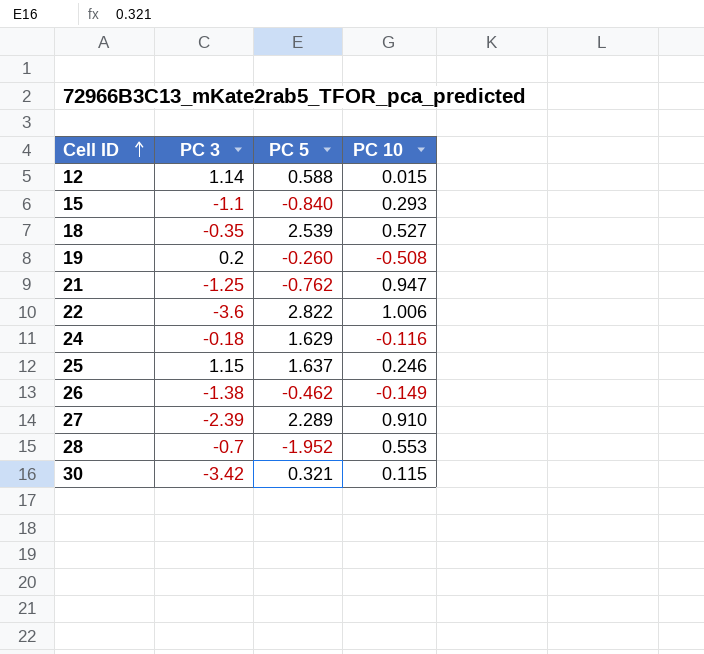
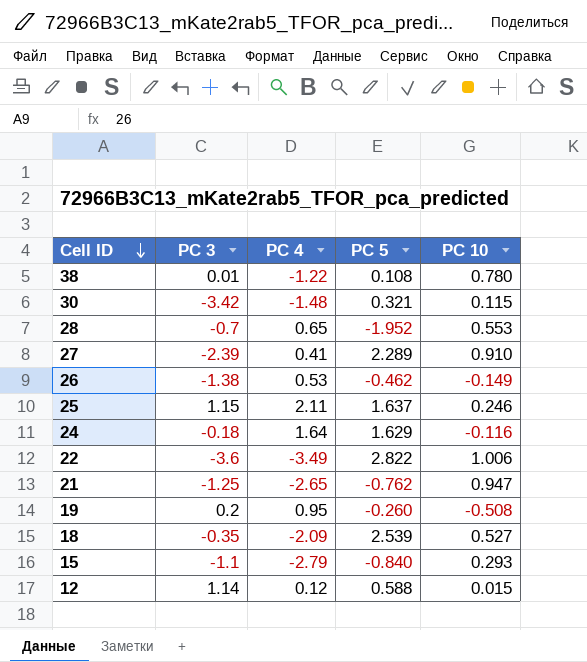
row order: Cell ID ascending -> Cell ID descending
column PC 4 | position: none -> 3
row 38: none -> 0.01 | -1.22 | 0.108 | 0.780

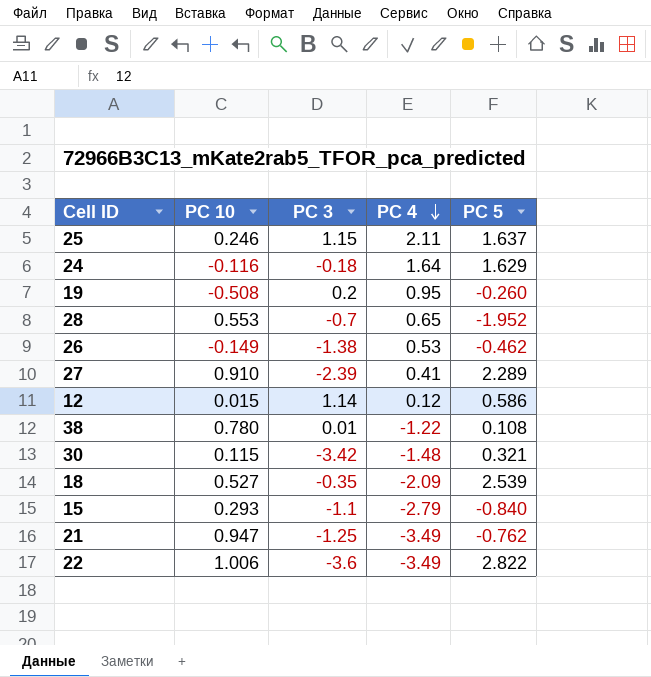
row order: Cell ID descending -> PC 4 descending
column PC 10 | position: 5 -> 2
12 | PC 5: 0.588 -> 0.586
21 | PC 4: -2.65 -> -3.49

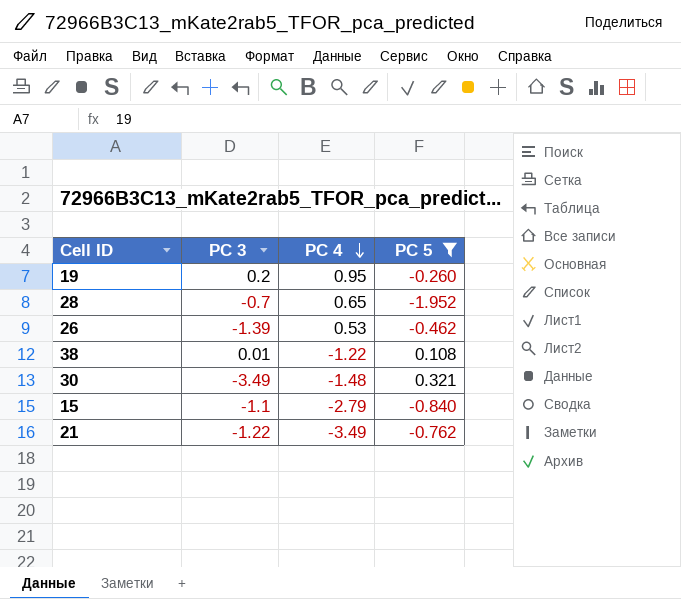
filter: none -> PC 5 <= 0.321
column PC 10 | position: 2 -> none
26 | PC 3: -1.38 -> -1.39
30 | PC 3: -3.42 -> -3.49
21 | PC 3: -1.25 -> -1.22

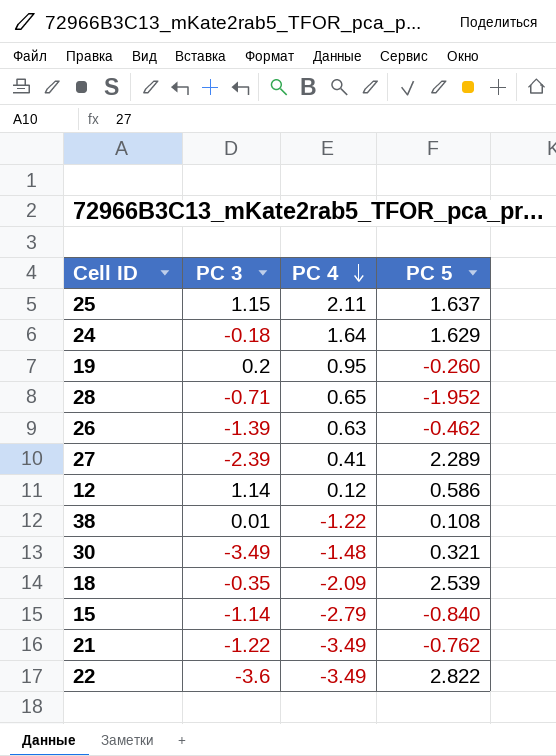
filter: PC 5 <= 0.321 -> none
28 | PC 3: -0.7 -> -0.71
26 | PC 4: 0.53 -> 0.63
15 | PC 3: -1.1 -> -1.14

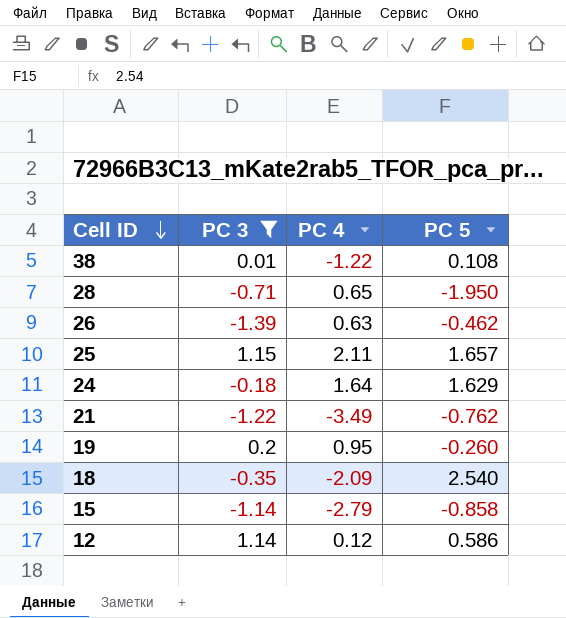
filter: none -> PC 3 >= -1.39
row order: PC 4 descending -> Cell ID descending
28 | PC 5: -1.952 -> -1.950
25 | PC 5: 1.637 -> 1.657
18 | PC 5: 2.539 -> 2.540
15 | PC 5: -0.840 -> -0.858

